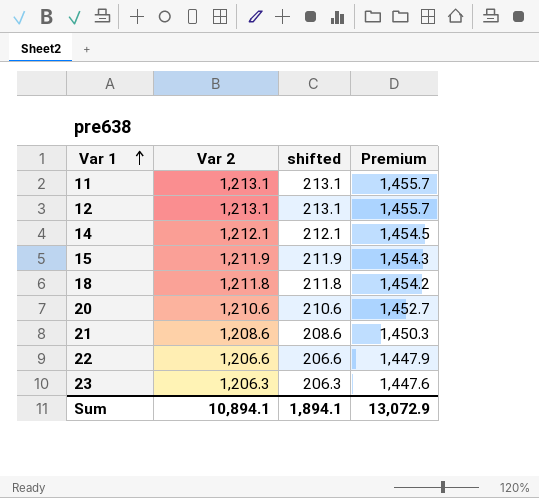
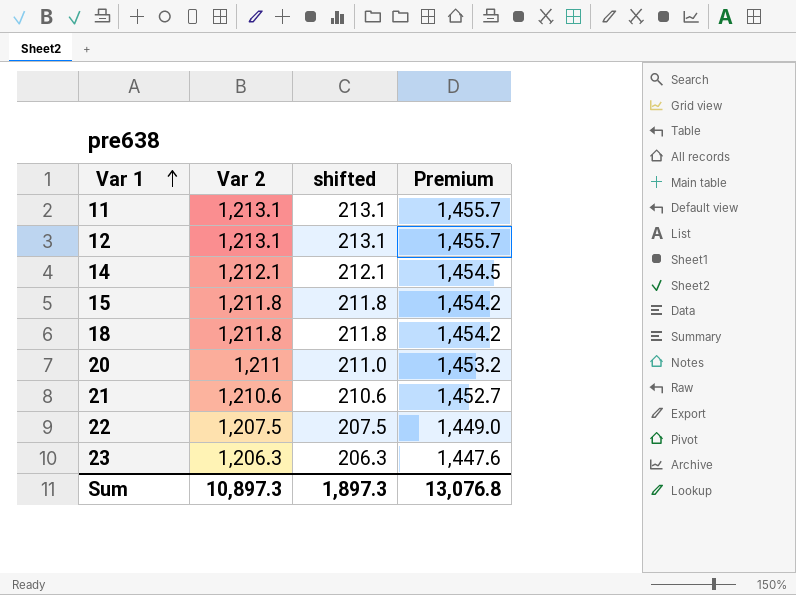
15 | Var 2: 1,211.9 -> 1,211.8
15 | shifted: 211.9 -> 211.8
15 | Premium: 1,454.3 -> 1,454.2
20 | Var 2: 1,210.6 -> 1,211
20 | shifted: 210.6 -> 211.0
20 | Premium: 1,452.7 -> 1,453.2
21 | Var 2: 1,208.6 -> 1,210.6
21 | shifted: 208.6 -> 210.6
21 | Premium: 1,450.3 -> 1,452.7
22 | Var 2: 1,206.6 -> 1,207.5
22 | shifted: 206.6 -> 207.5
22 | Premium: 1,447.9 -> 1,449.0
Sum | Var 2: 10,894.1 -> 10,897.3
Sum | shifted: 1,894.1 -> 1,897.3
Sum | Premium: 13,072.9 -> 13,076.8

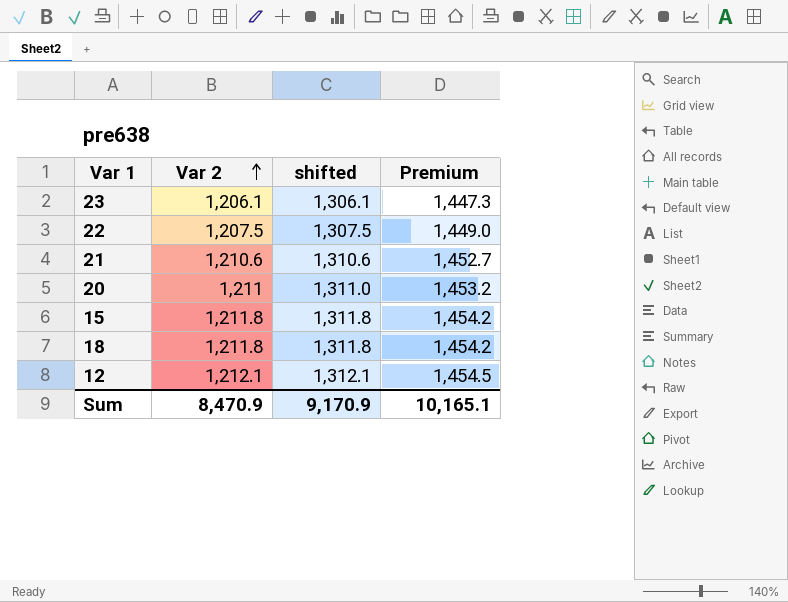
row order: Var 1 ascending -> Var 2 ascending
column shifted | formula: [Var 2] - 1000 -> [Var 2] + 100
row 11: 1,213.1 | 213.1 | 1,455.7 -> none
row 14: 1,212.1 | 212.1 | 1,454.5 -> none
23 | Var 2: 1,206.3 -> 1,206.1
23 | Premium: 1,447.6 -> 1,447.3
12 | Var 2: 1,213.1 -> 1,212.1
12 | Premium: 1,455.7 -> 1,454.5
Sum | Var 2: 10,897.3 -> 8,470.9
Sum | shifted: 1,897.3 -> 9,170.9
Sum | Premium: 13,076.8 -> 10,165.1

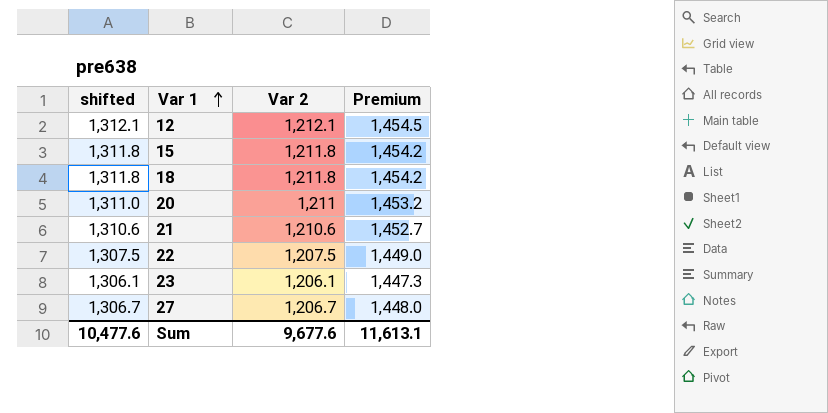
row order: Var 2 ascending -> Var 1 ascending
column shifted | position: 3 -> 1
row 27: none -> 1,306.7 | 1,206.7 | 1,448.0
Sum | shifted: 9,170.9 -> 10,477.6
Sum | Var 2: 8,470.9 -> 9,677.6
Sum | Premium: 10,165.1 -> 11,613.1

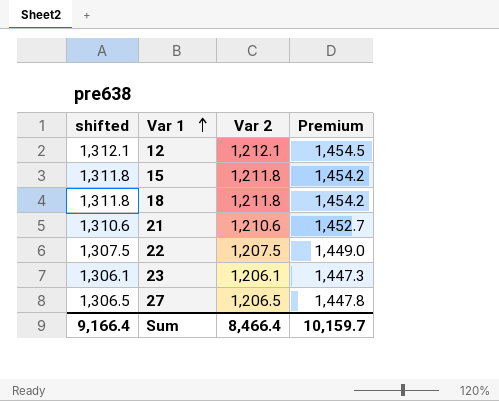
row 20: 1,311.0 | 1,211 | 1,453.2 -> none
27 | shifted: 1,306.7 -> 1,306.5
27 | Var 2: 1,206.7 -> 1,206.5
27 | Premium: 1,448.0 -> 1,447.8
Sum | shifted: 10,477.6 -> 9,166.4
Sum | Var 2: 9,677.6 -> 8,466.4
Sum | Premium: 11,613.1 -> 10,159.7

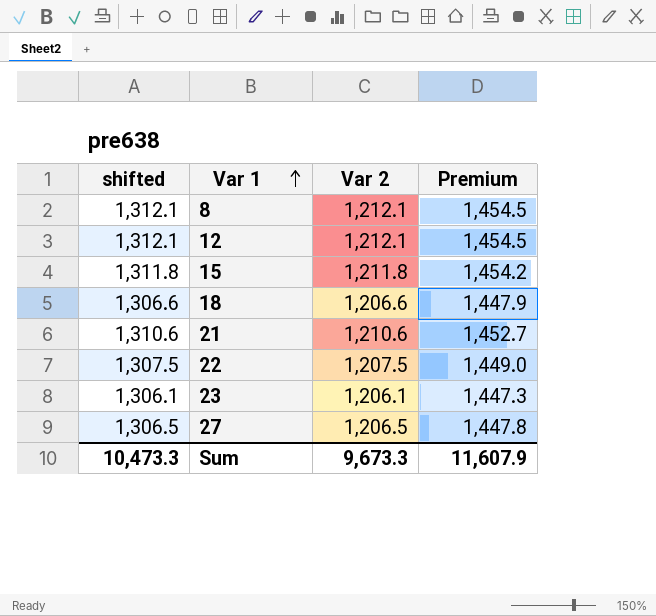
row 8: none -> 1,312.1 | 1,212.1 | 1,454.5
18 | shifted: 1,311.8 -> 1,306.6
18 | Var 2: 1,211.8 -> 1,206.6
18 | Premium: 1,454.2 -> 1,447.9
Sum | shifted: 9,166.4 -> 10,473.3
Sum | Var 2: 8,466.4 -> 9,673.3
Sum | Premium: 10,159.7 -> 11,607.9

